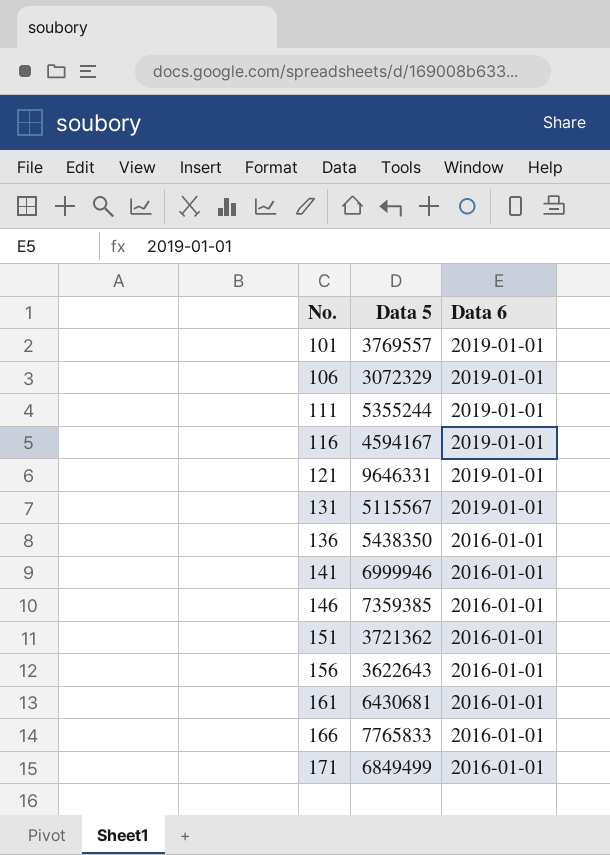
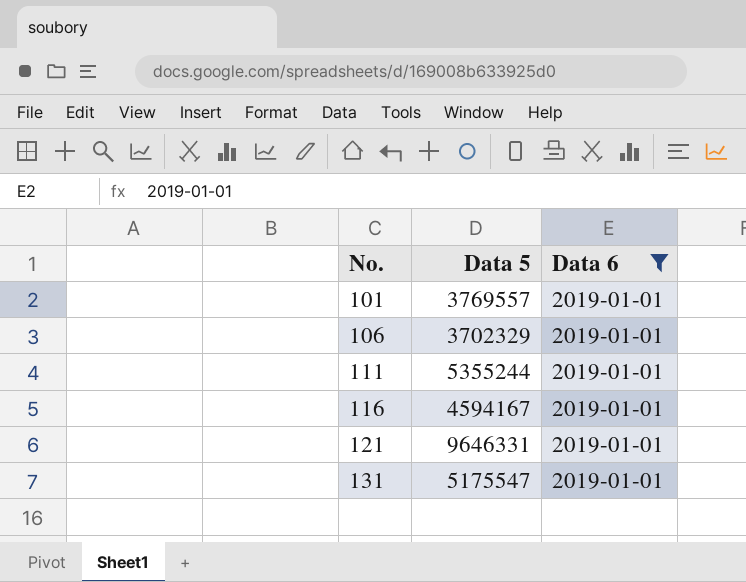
filter: none -> Data 6 = 2019-01-01
106 | Data 5: 3072329 -> 3702329
131 | Data 5: 5115567 -> 5175547

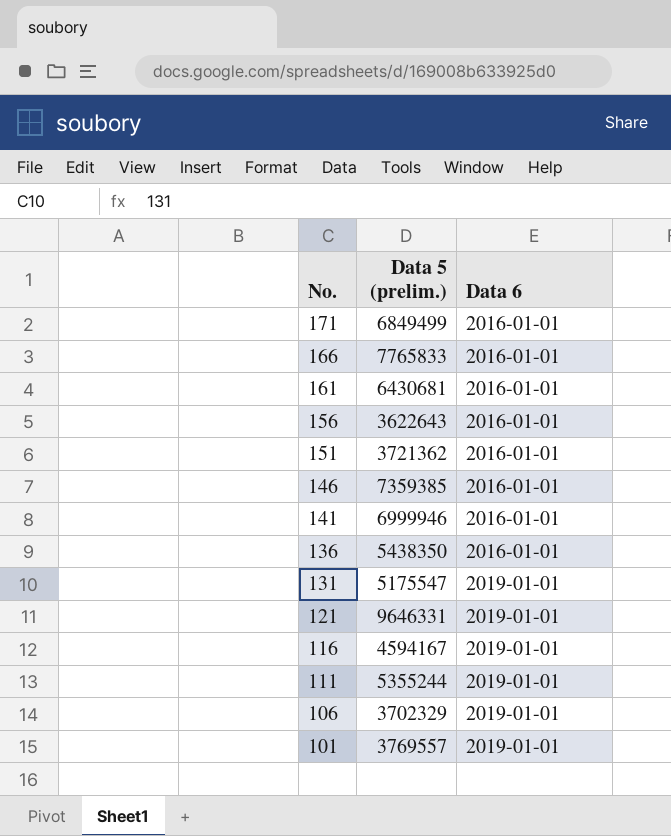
filter: Data 6 = 2019-01-01 -> none
row order: No. ascending -> No. descending
column name: Data 5 -> Data 5 (prelim.)

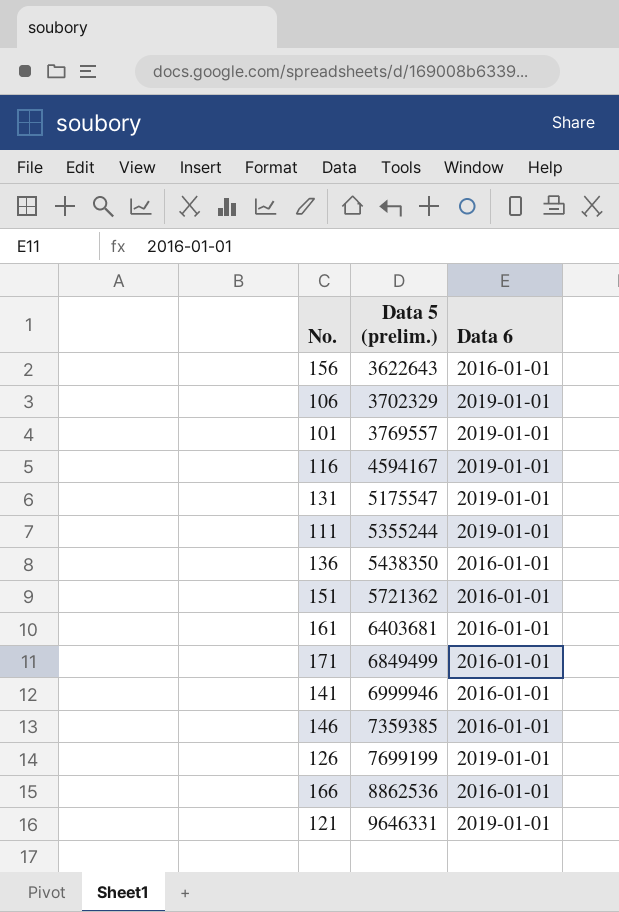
row order: No. descending -> Data 5 (prelim.) ascending
151 | Data 5 (prelim.): 3721362 -> 5721362
161 | Data 5 (prelim.): 6430681 -> 6403681
row 126: none -> 7699199 | 2019-01-01
166 | Data 5 (prelim.): 7765833 -> 8862536

